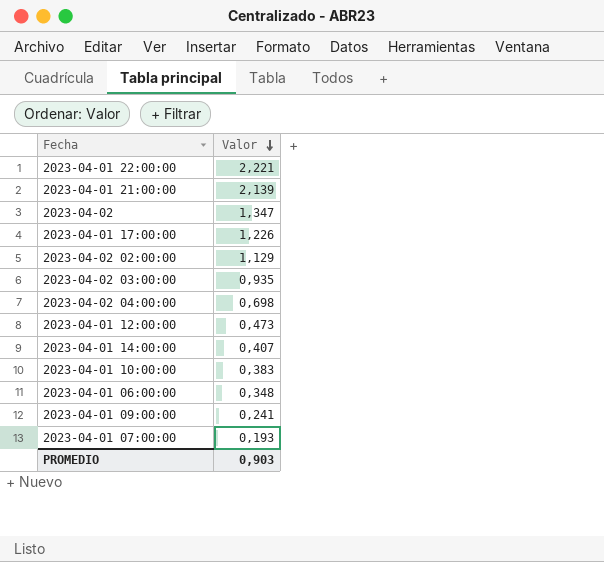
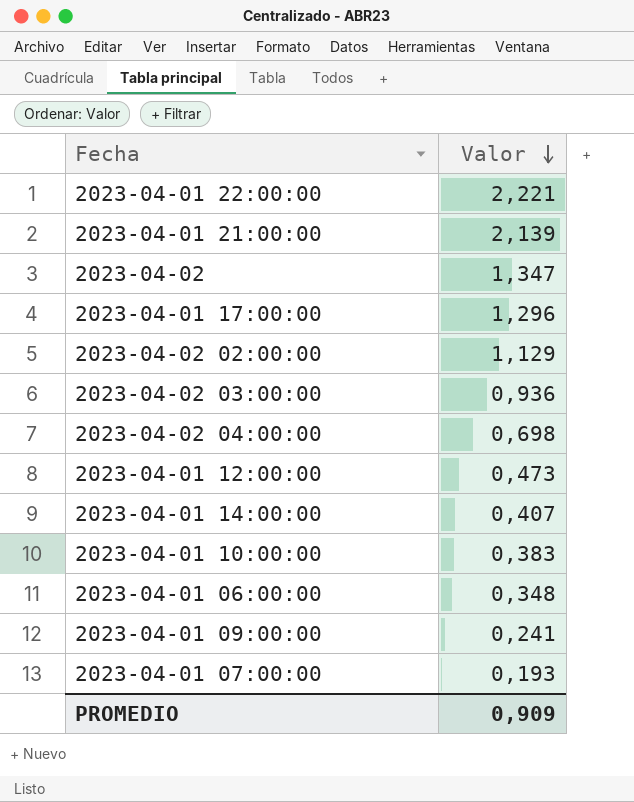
2023-04-01 17:00:00 | Valor: 1,226 -> 1,296
2023-04-02 03:00:00 | Valor: 0,935 -> 0,936
PROMEDIO | Valor: 0,903 -> 0,909

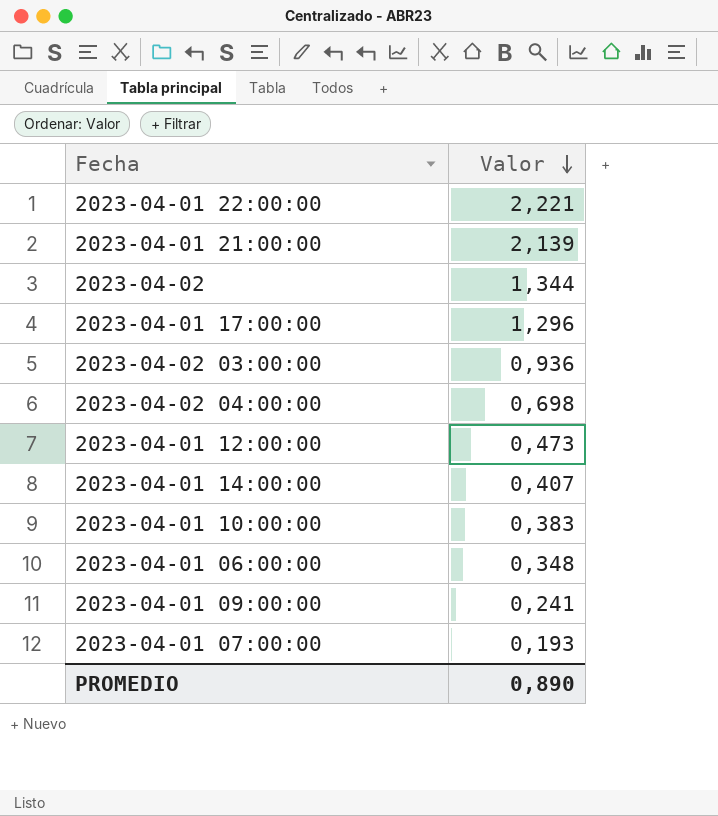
row 2023-04-02 02:00:00: 1,129 -> none
2023-04-02 | Valor: 1,347 -> 1,344
PROMEDIO | Valor: 0,909 -> 0,890

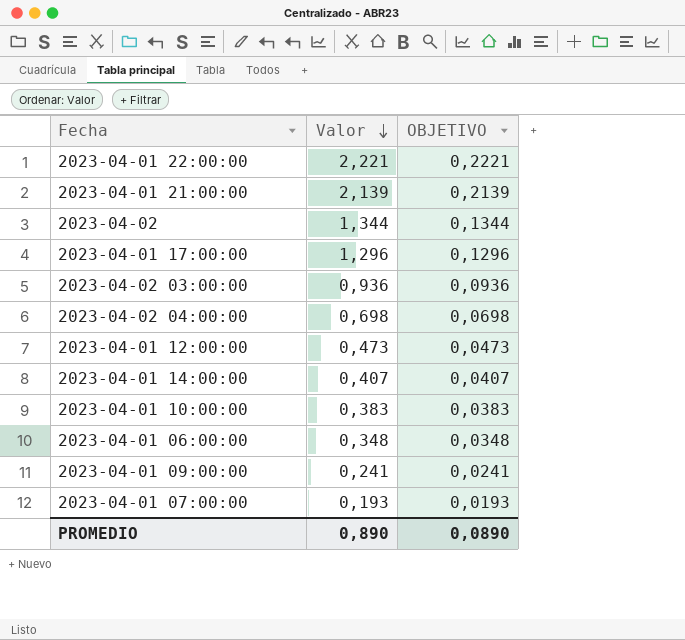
column OBJETIVO | formula: none -> [Valor] * 0,1

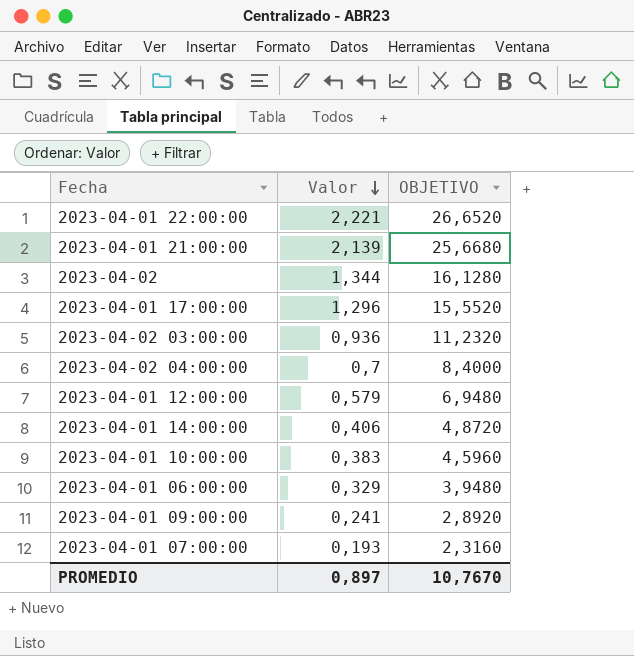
column OBJETIVO | formula: [Valor] * 0,1 -> [Valor] * 12
2023-04-02 04:00:00 | Valor: 0,698 -> 0,7
2023-04-01 12:00:00 | Valor: 0,473 -> 0,579
2023-04-01 14:00:00 | Valor: 0,407 -> 0,406
2023-04-01 06:00:00 | Valor: 0,348 -> 0,329
PROMEDIO | Valor: 0,890 -> 0,897
PROMEDIO | OBJETIVO: 0,0890 -> 10,7670

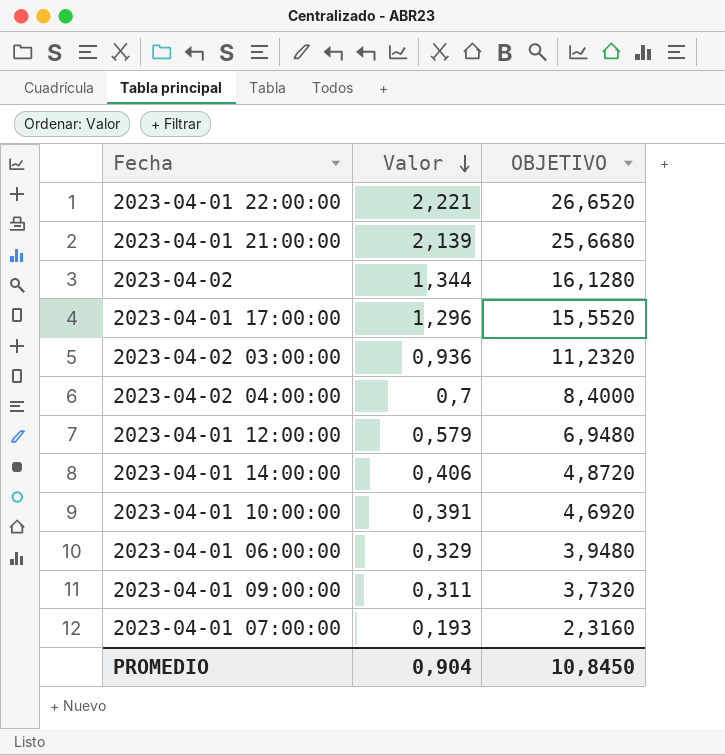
2023-04-01 10:00:00 | Valor: 0,383 -> 0,391
2023-04-01 10:00:00 | OBJETIVO: 4,5960 -> 4,6920
2023-04-01 09:00:00 | Valor: 0,241 -> 0,311
2023-04-01 09:00:00 | OBJETIVO: 2,8920 -> 3,7320
PROMEDIO | Valor: 0,897 -> 0,904
PROMEDIO | OBJETIVO: 10,7670 -> 10,8450

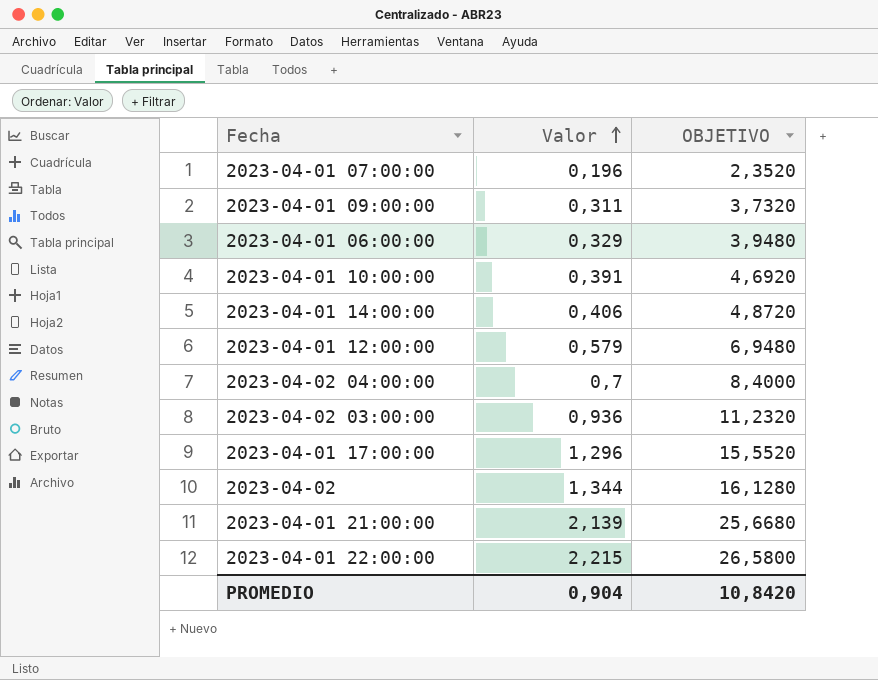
row order: Valor descending -> Valor ascending
2023-04-01 07:00:00 | Valor: 0,193 -> 0,196
2023-04-01 07:00:00 | OBJETIVO: 2,3160 -> 2,3520
2023-04-01 22:00:00 | Valor: 2,221 -> 2,215
2023-04-01 22:00:00 | OBJETIVO: 26,6520 -> 26,5800
PROMEDIO | OBJETIVO: 10,8450 -> 10,8420

